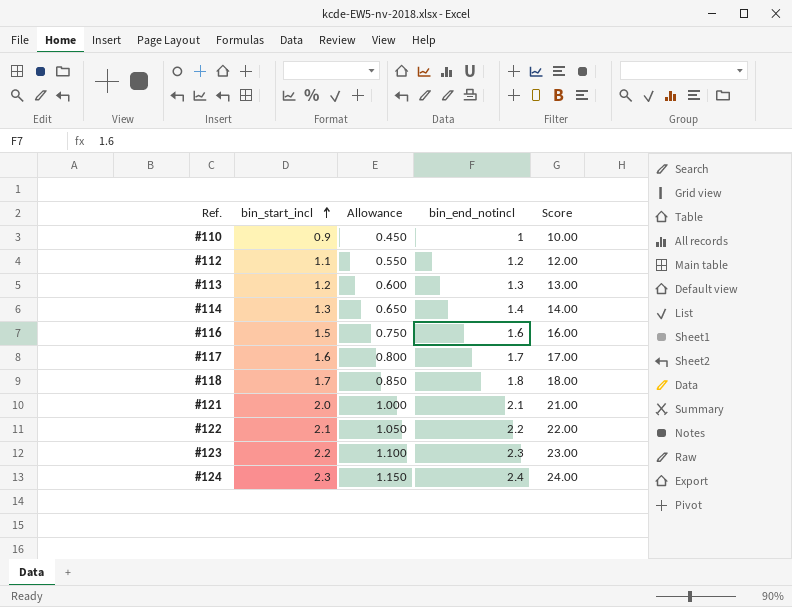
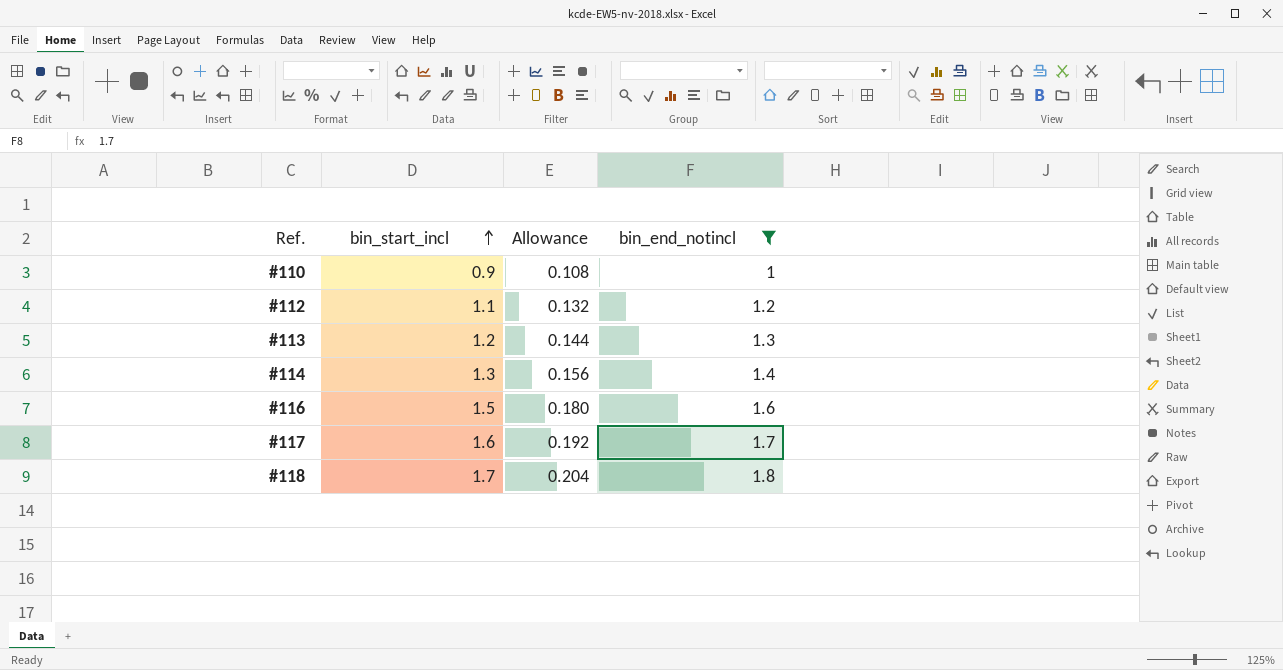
filter: none -> bin_end_notincl <= 1.8
column Score | formula: [bin_end_notincl] * 10 -> none
column Allowance | formula: [bin_start_incl] * 0.5 -> [bin_start_incl] * 0.12

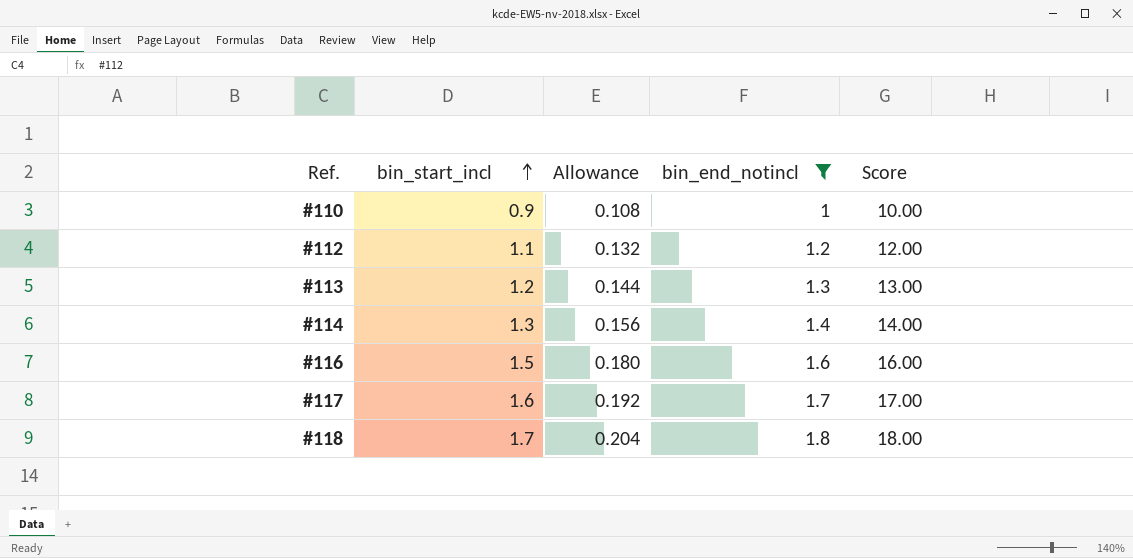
column Score | formula: none -> [bin_end_notincl] * 10

